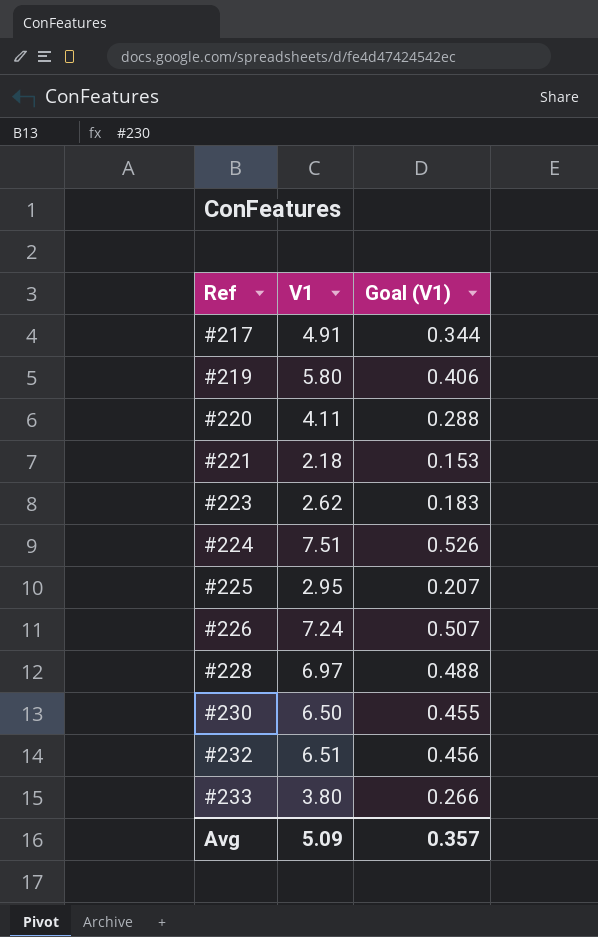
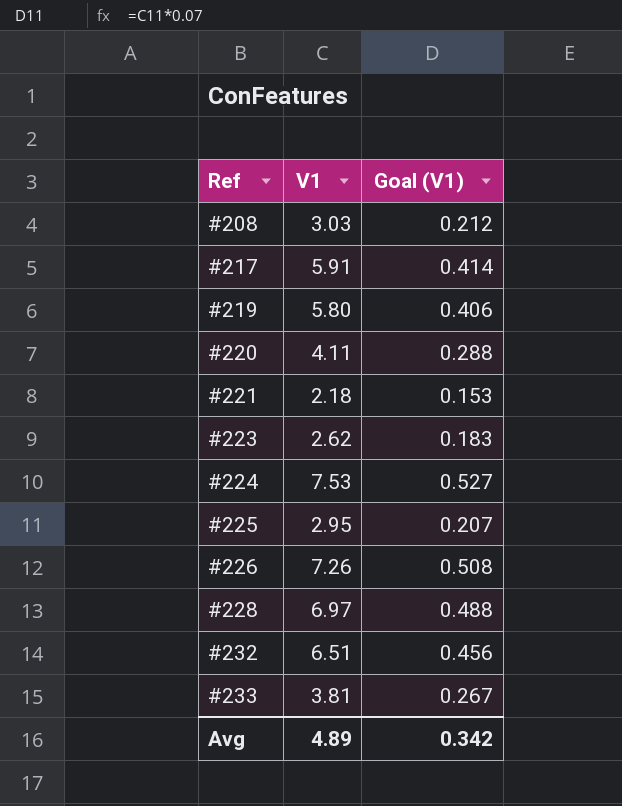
row #230: 6.50 | 0.455 -> none
row #208: none -> 3.03 | 0.212
#217 | V1: 4.91 -> 5.91
#217 | Goal (V1): 0.344 -> 0.414
#224 | V1: 7.51 -> 7.53
#224 | Goal (V1): 0.526 -> 0.527
#226 | V1: 7.24 -> 7.26
#226 | Goal (V1): 0.507 -> 0.508
#233 | V1: 3.80 -> 3.81
#233 | Goal (V1): 0.266 -> 0.267
Avg | V1: 5.09 -> 4.89
Avg | Goal (V1): 0.357 -> 0.342

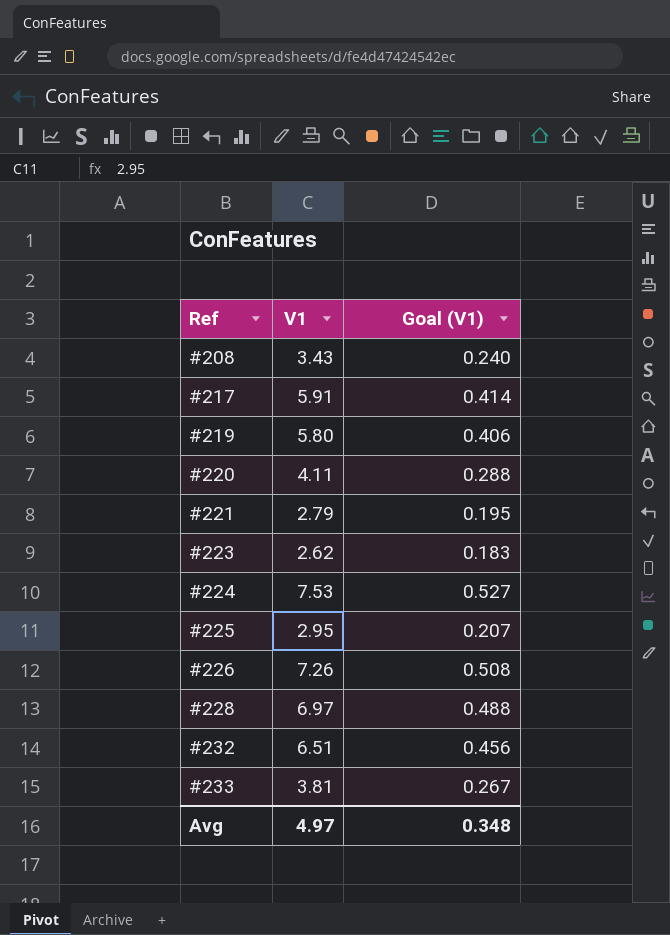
#208 | V1: 3.03 -> 3.43
#208 | Goal (V1): 0.212 -> 0.240
#221 | V1: 2.18 -> 2.79
#221 | Goal (V1): 0.153 -> 0.195
Avg | V1: 4.89 -> 4.97
Avg | Goal (V1): 0.342 -> 0.348

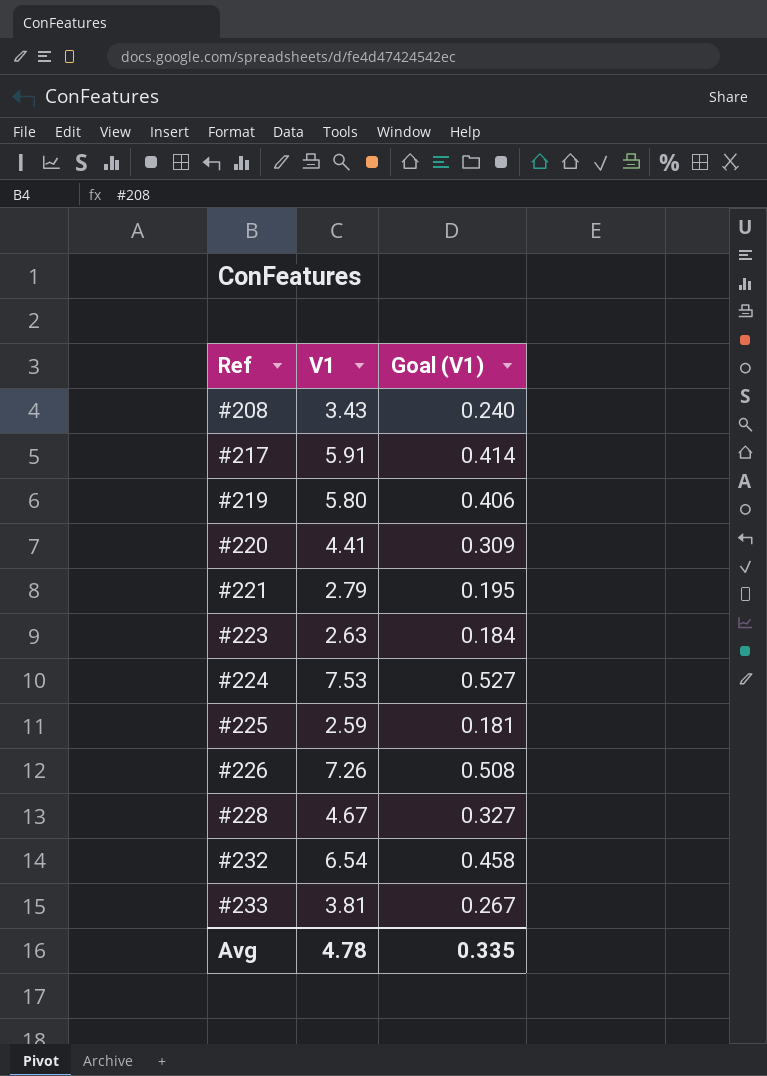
#220 | V1: 4.11 -> 4.41
#220 | Goal (V1): 0.288 -> 0.309
#223 | V1: 2.62 -> 2.63
#223 | Goal (V1): 0.183 -> 0.184
#225 | V1: 2.95 -> 2.59
#225 | Goal (V1): 0.207 -> 0.181
#228 | V1: 6.97 -> 4.67
#228 | Goal (V1): 0.488 -> 0.327
#232 | V1: 6.51 -> 6.54
#232 | Goal (V1): 0.456 -> 0.458
Avg | V1: 4.97 -> 4.78
Avg | Goal (V1): 0.348 -> 0.335

